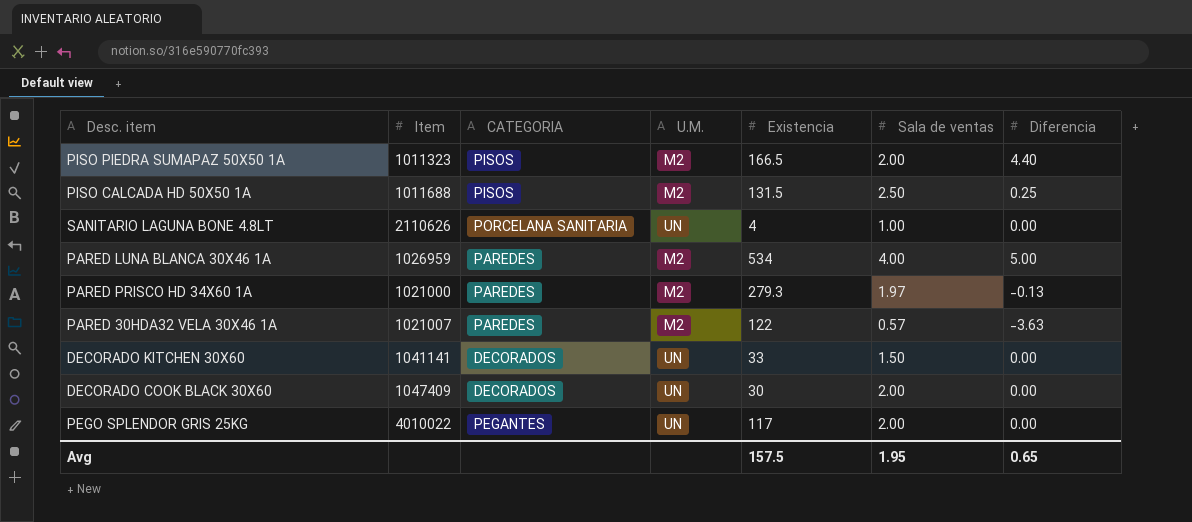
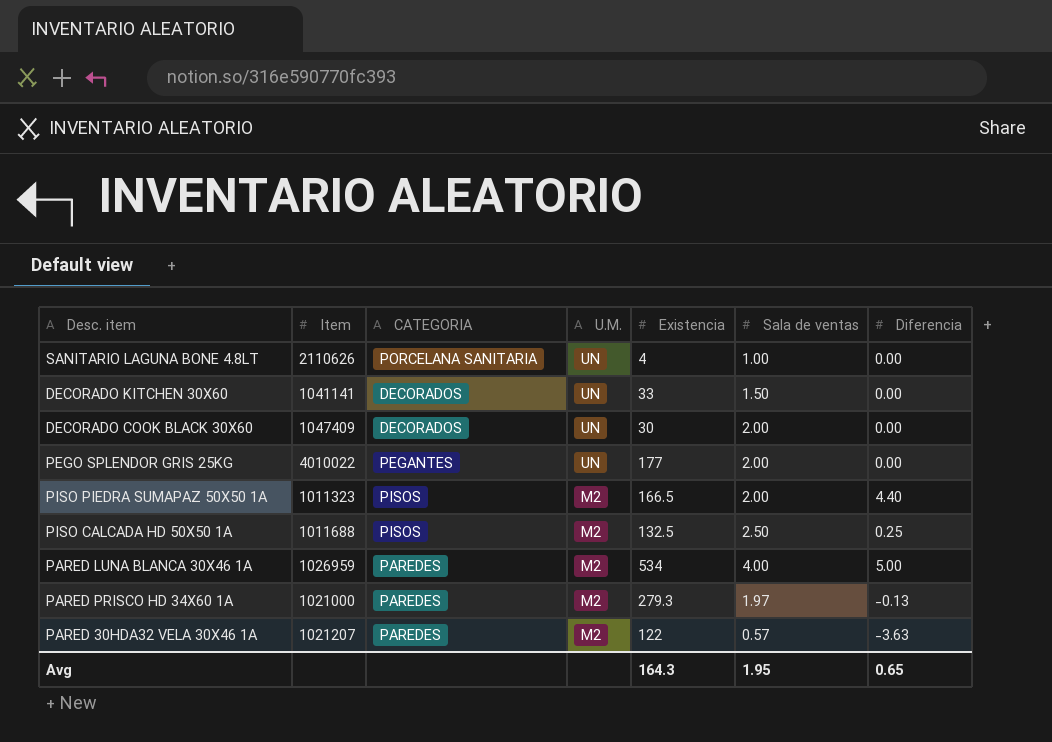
row order: none -> U.M. descending
PEGO SPLENDOR GRIS 25KG | Existencia: 117 -> 177
PISO CALCADA HD 50X50 1A | Existencia: 131.5 -> 132.5
PARED 30HDA32 VELA 30X46 1A | Item: 1021007 -> 1021207
Avg | Existencia: 157.5 -> 164.3

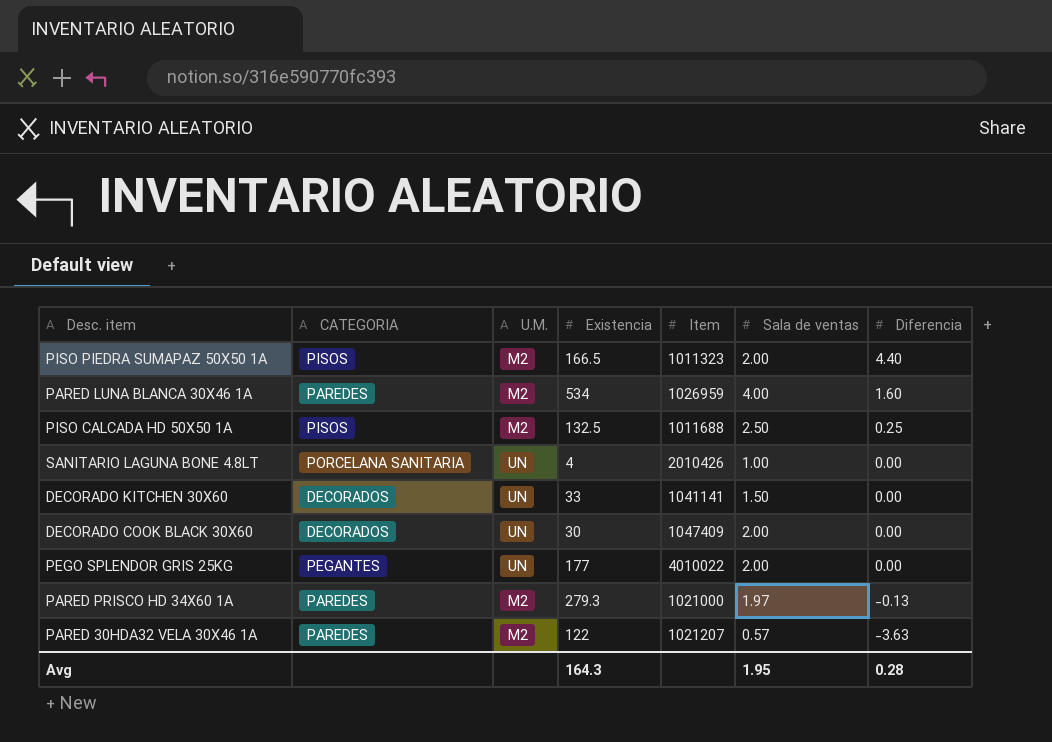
row order: U.M. descending -> Diferencia descending
column Item | position: 2 -> 5
PARED LUNA BLANCA 30X46 1A | Diferencia: 5.00 -> 1.60
SANITARIO LAGUNA BONE 4.8LT | Item: 2110626 -> 2010426
Avg | Diferencia: 0.65 -> 0.28

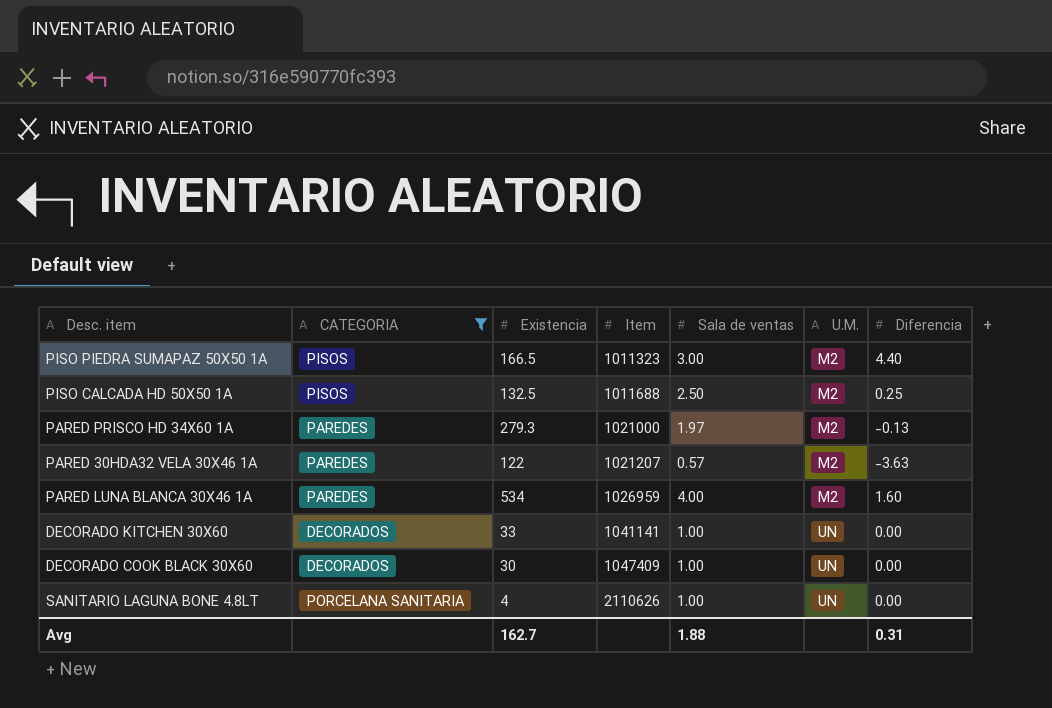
filter: none -> CATEGORIA != PEGANTES
row order: Diferencia descending -> Item ascending
column U.M. | position: 3 -> 6
PISO PIEDRA SUMAPAZ 50X50 1A | Sala de ventas: 2.00 -> 3.00
DECORADO KITCHEN 30X60 | Sala de ventas: 1.50 -> 1.00
DECORADO COOK BLACK 30X60 | Sala de ventas: 2.00 -> 1.00
SANITARIO LAGUNA BONE 4.8LT | Item: 2010426 -> 2110626
Avg | Existencia: 164.3 -> 162.7
Avg | Sala de ventas: 1.95 -> 1.88
Avg | Diferencia: 0.28 -> 0.31

